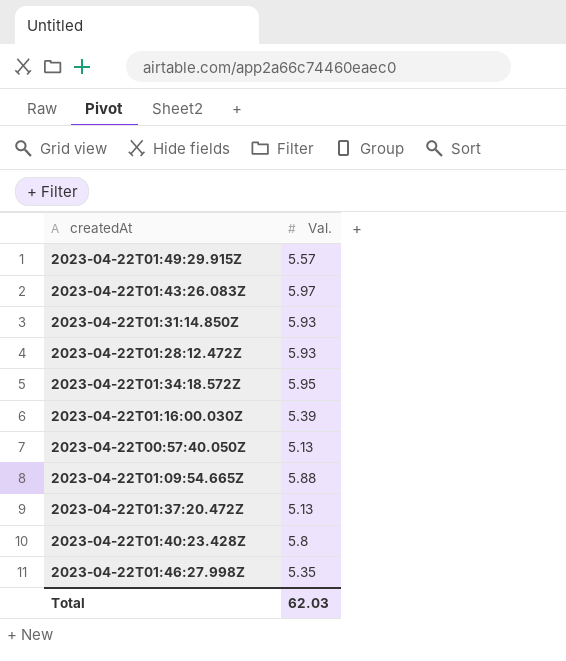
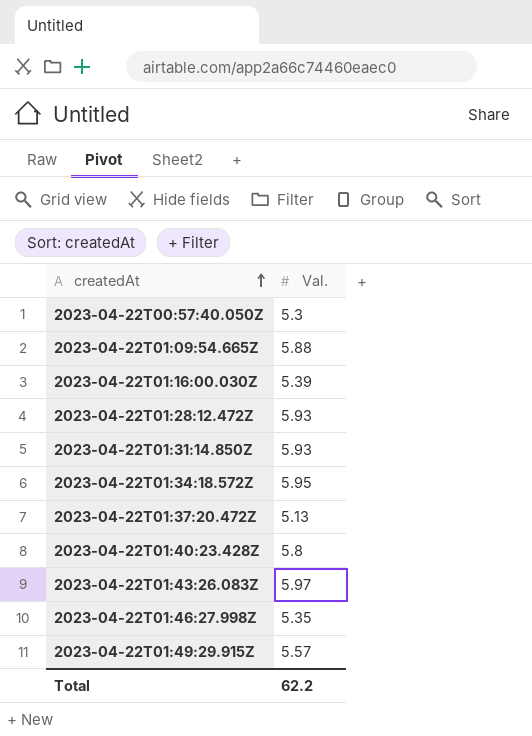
row order: none -> createdAt ascending
2023-04-22T00:57:40.050Z | Val.: 5.13 -> 5.3
Total | Val.: 62.03 -> 62.2

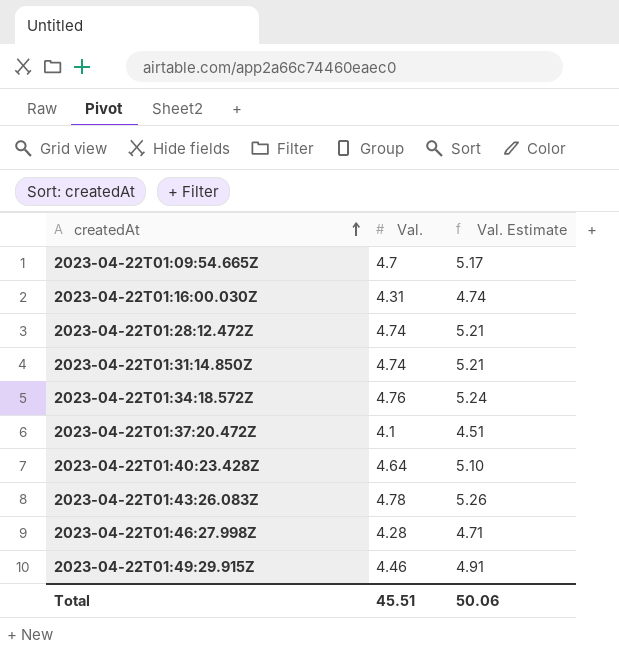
column Val. Estimate | formula: none -> [Val.] * 1.1
row 2023-04-22T00:57:40.050Z: 5.3 -> none
2023-04-22T01:09:54.665Z | Val.: 5.88 -> 4.7
2023-04-22T01:16:00.030Z | Val.: 5.39 -> 4.31
2023-04-22T01:28:12.472Z | Val.: 5.93 -> 4.74
2023-04-22T01:31:14.850Z | Val.: 5.93 -> 4.74
2023-04-22T01:34:18.572Z | Val.: 5.95 -> 4.76
2023-04-22T01:37:20.472Z | Val.: 5.13 -> 4.1
2023-04-22T01:40:23.428Z | Val.: 5.8 -> 4.64
2023-04-22T01:43:26.083Z | Val.: 5.97 -> 4.78
2023-04-22T01:46:27.998Z | Val.: 5.35 -> 4.28
2023-04-22T01:49:29.915Z | Val.: 5.57 -> 4.46
Total | Val.: 62.2 -> 45.51

